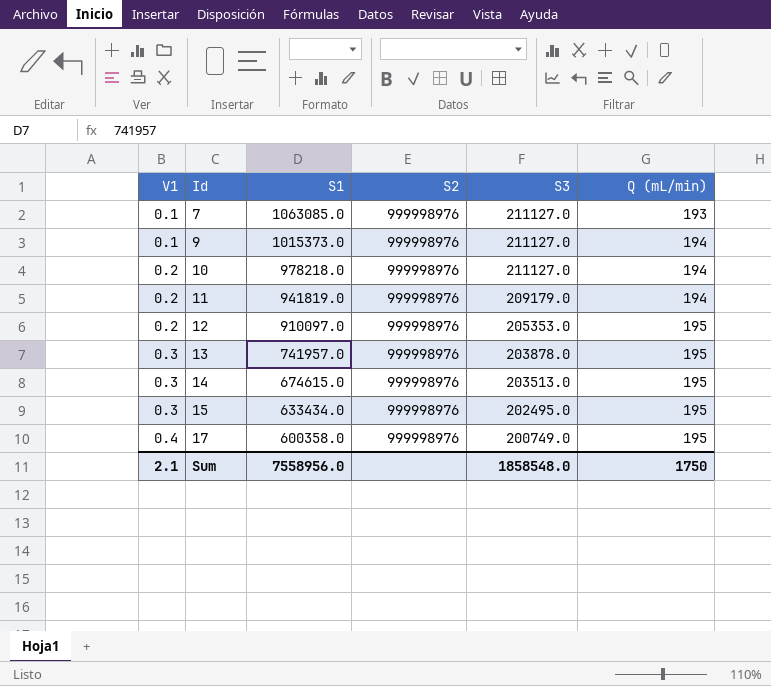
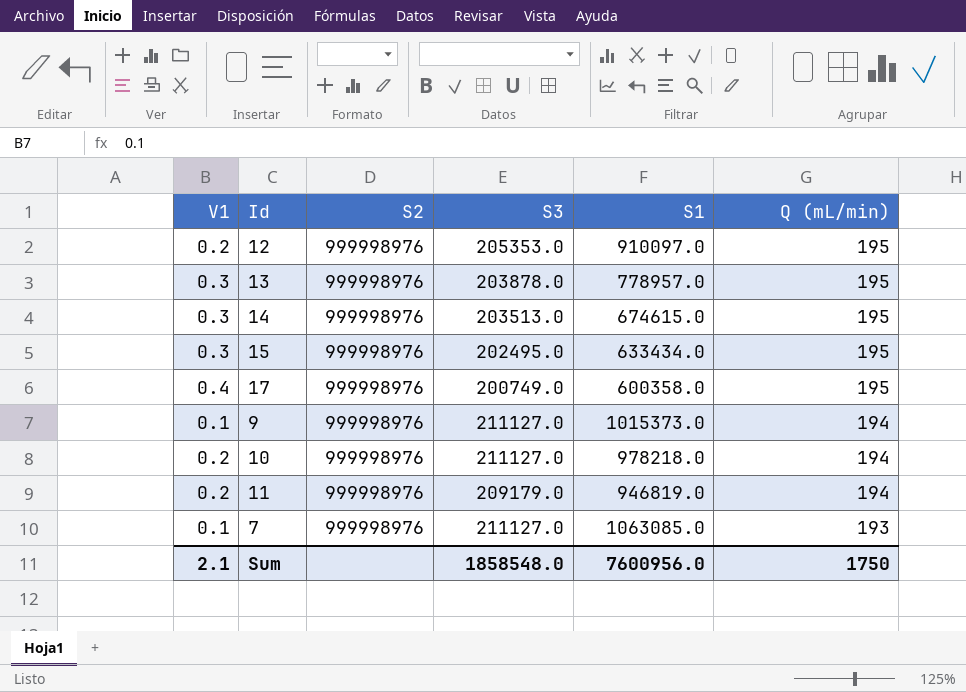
row order: V1 ascending -> Q (mL/min) descending
column S1 | position: 3 -> 5
13 | S1: 741957.0 -> 778957.0
11 | S1: 941819.0 -> 946819.0
Sum | S1: 7558956.0 -> 7600956.0

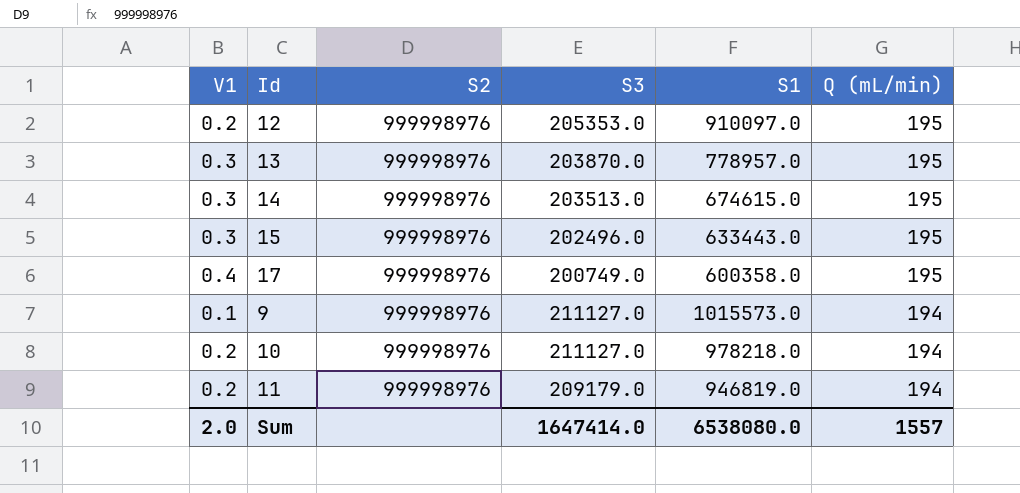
row 7: 0.1 | 999998976 | 211127.0 | 1063085.0 | 193 -> none
13 | S3: 203878.0 -> 203870.0
15 | S3: 202495.0 -> 202496.0
15 | S1: 633434.0 -> 633443.0
9 | S1: 1015373.0 -> 1015573.0
Sum | V1: 2.1 -> 2.0
Sum | S3: 1858548.0 -> 1647414.0
Sum | S1: 7600956.0 -> 6538080.0
Sum | Q (mL/min): 1750 -> 1557

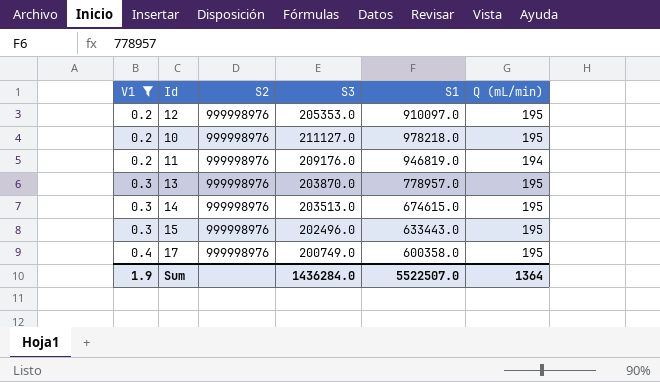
filter: none -> V1 != 0.1
row order: Q (mL/min) descending -> V1 ascending
10 | Q (mL/min): 194 -> 195
11 | S3: 209179.0 -> 209176.0
Sum | V1: 2.0 -> 1.9
Sum | S3: 1647414.0 -> 1436284.0
Sum | S1: 6538080.0 -> 5522507.0
Sum | Q (mL/min): 1557 -> 1364

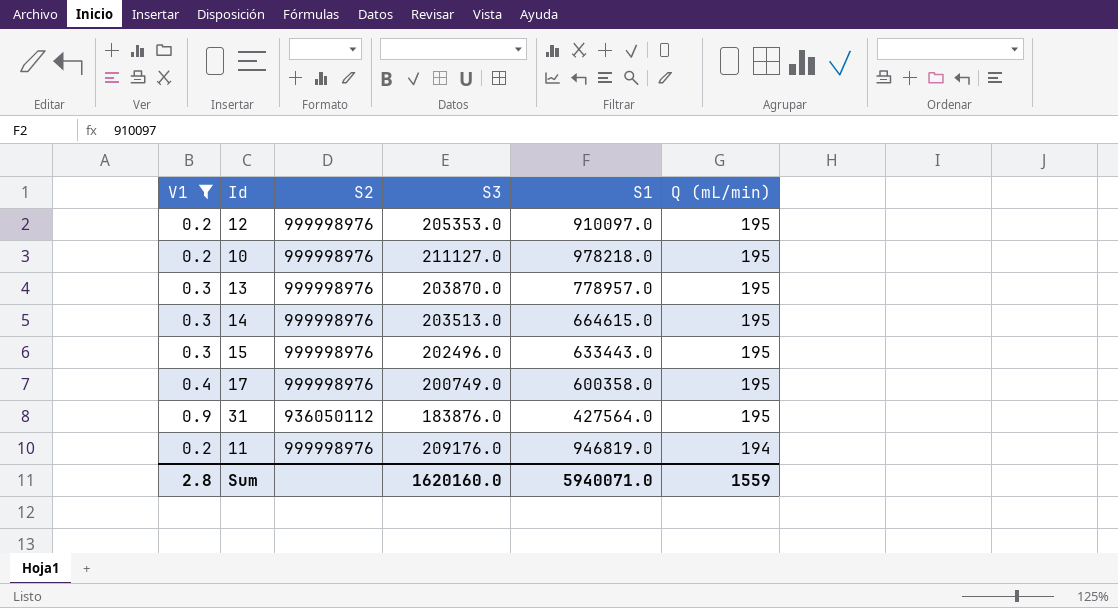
row order: V1 ascending -> Q (mL/min) descending
14 | S1: 674615.0 -> 664615.0
row 31: none -> 0.9 | 936050112 | 183876.0 | 427564.0 | 195
Sum | V1: 1.9 -> 2.8
Sum | S3: 1436284.0 -> 1620160.0
Sum | S1: 5522507.0 -> 5940071.0
Sum | Q (mL/min): 1364 -> 1559

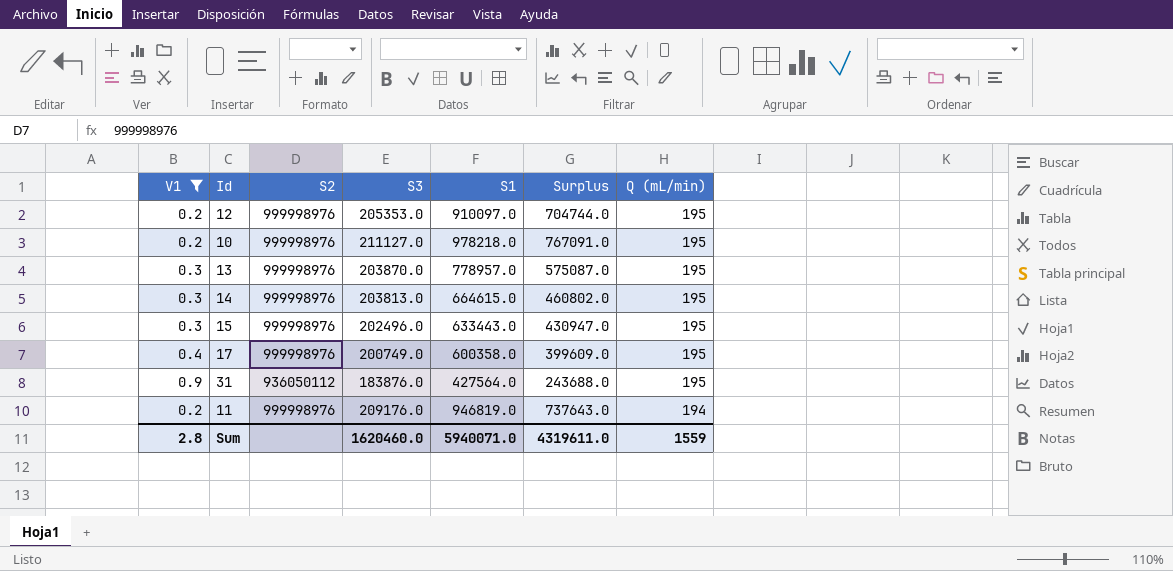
column Surplus | formula: none -> [S1] - [S3]
14 | S3: 203513.0 -> 203813.0
Sum | S3: 1620160.0 -> 1620460.0

